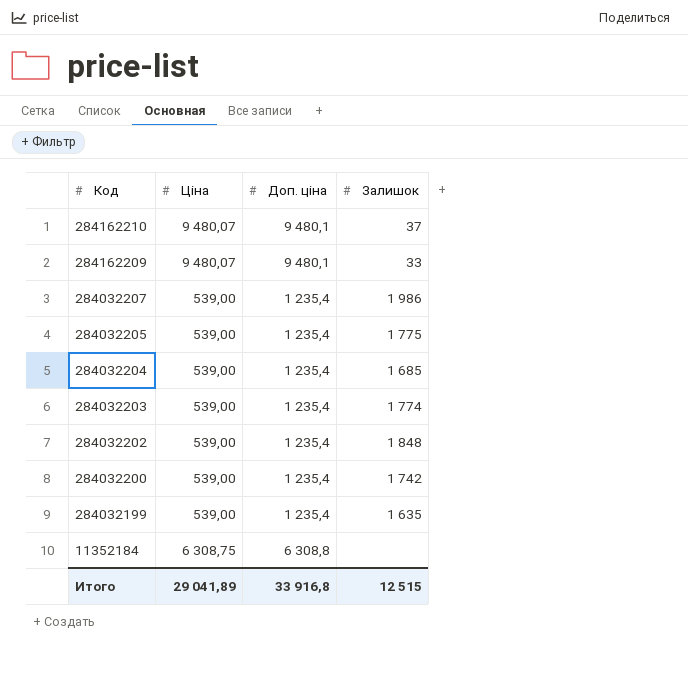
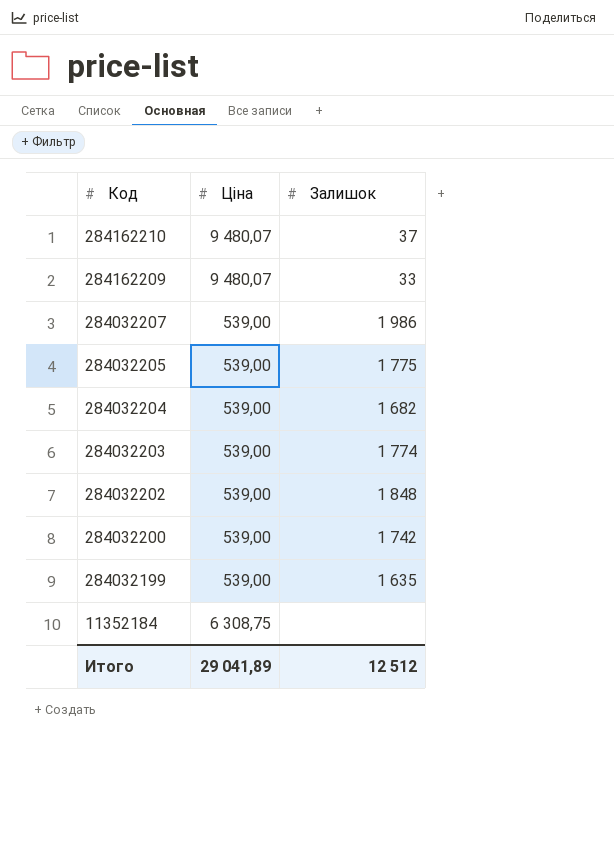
column Доп. ціна | position: 3 -> none
284032204 | Залишок: 1 685 -> 1 682
Итого | Залишок: 12 515 -> 12 512

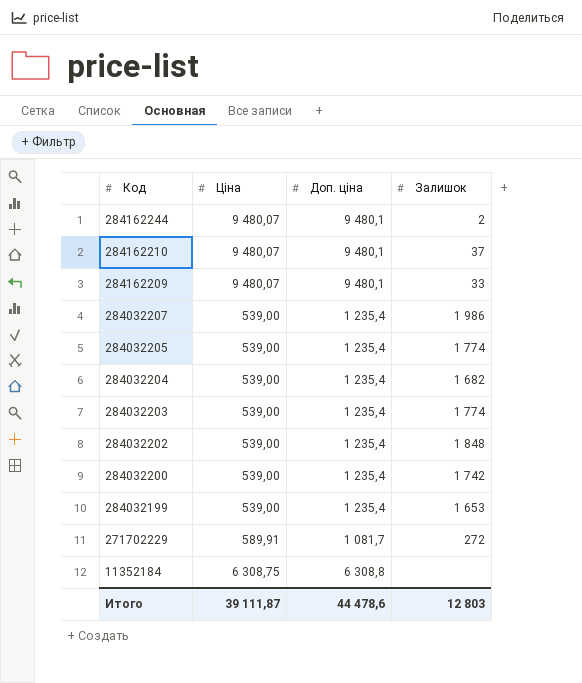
column Доп. ціна | position: none -> 3
row 284162244: none -> 9 480,07 | 9 480,1 | 2
284032205 | Залишок: 1 775 -> 1 774
284032199 | Залишок: 1 635 -> 1 653
row 271702229: none -> 589,91 | 1 081,7 | 272
Итого | Ціна: 29 041,89 -> 39 111,87
Итого | Залишок: 12 512 -> 12 803

